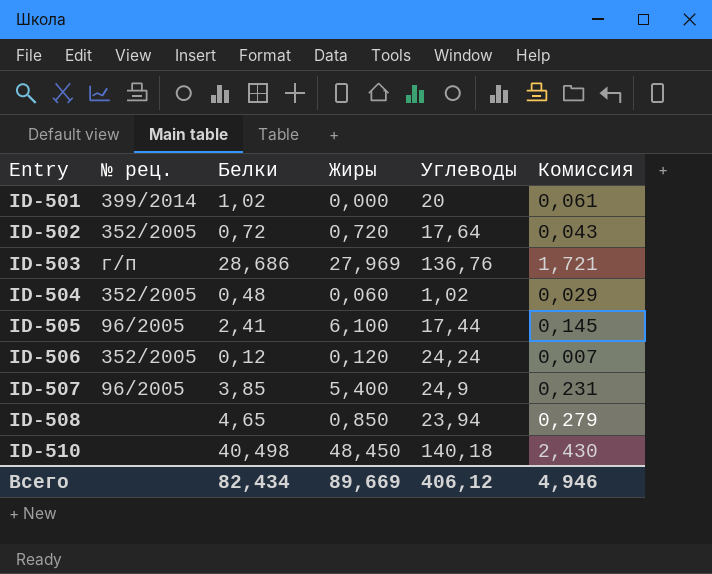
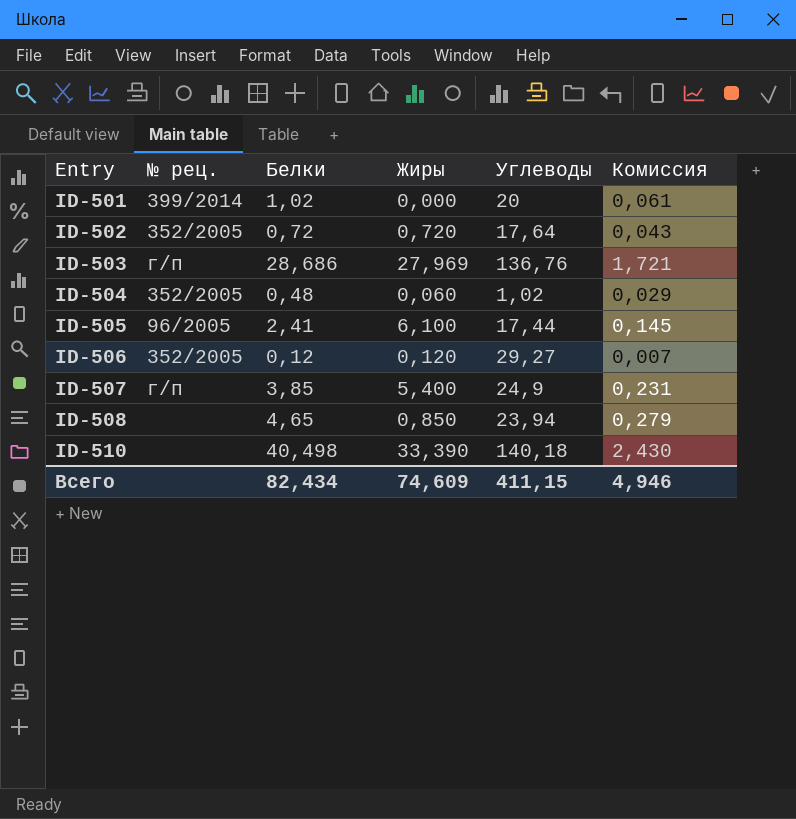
ID-506 | Углеводы: 24,24 -> 29,27
ID-507 | № рец.: 96/2005 -> г/п
ID-510 | Жиры: 48,450 -> 33,390
Всего | Жиры: 89,669 -> 74,609
Всего | Углеводы: 406,12 -> 411,15

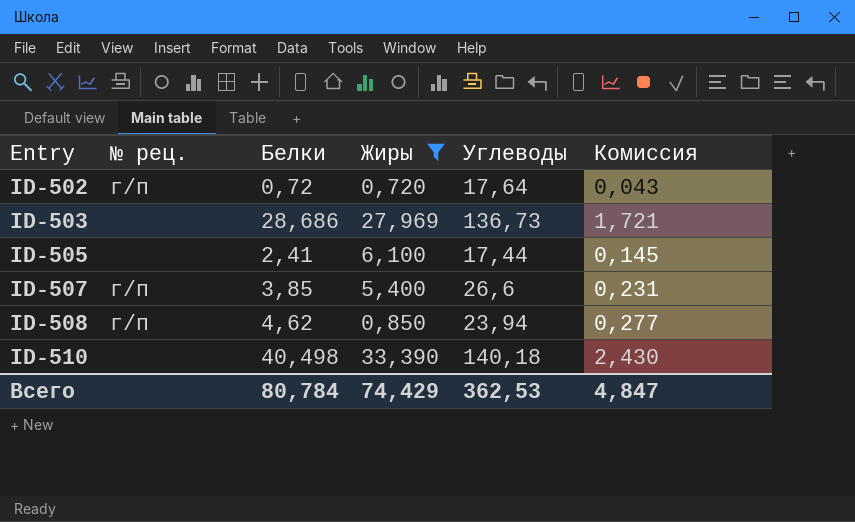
filter: none -> Жиры >= 0,720
ID-502 | № рец.: 352/2005 -> г/п
ID-503 | № рец.: г/п -> none
ID-503 | Углеводы: 136,76 -> 136,73
ID-505 | № рец.: 96/2005 -> none
ID-507 | Углеводы: 24,9 -> 26,6
ID-508 | № рец.: none -> г/п
ID-508 | Белки: 4,65 -> 4,62
ID-508 | Комиссия: 0,279 -> 0,277
Всего | Белки: 82,434 -> 80,784
Всего | Жиры: 74,609 -> 74,429
Всего | Углеводы: 411,15 -> 362,53
Всего | Комиссия: 4,946 -> 4,847

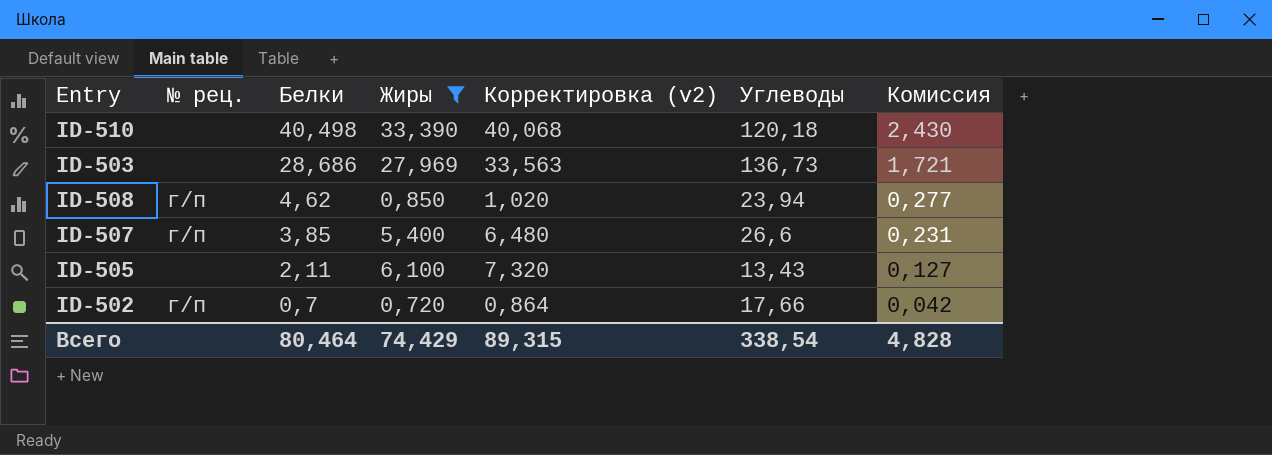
row order: Entry ascending -> Белки descending
column Корректировка (v2) | formula: none -> [Жиры] * 1,2
ID-510 | Углеводы: 140,18 -> 120,18
ID-505 | Белки: 2,41 -> 2,11
ID-505 | Углеводы: 17,44 -> 13,43
ID-505 | Комиссия: 0,145 -> 0,127
ID-502 | Белки: 0,72 -> 0,7
ID-502 | Углеводы: 17,64 -> 17,66
ID-502 | Комиссия: 0,043 -> 0,042
Всего | Белки: 80,784 -> 80,464
Всего | Углеводы: 362,53 -> 338,54
Всего | Комиссия: 4,847 -> 4,828

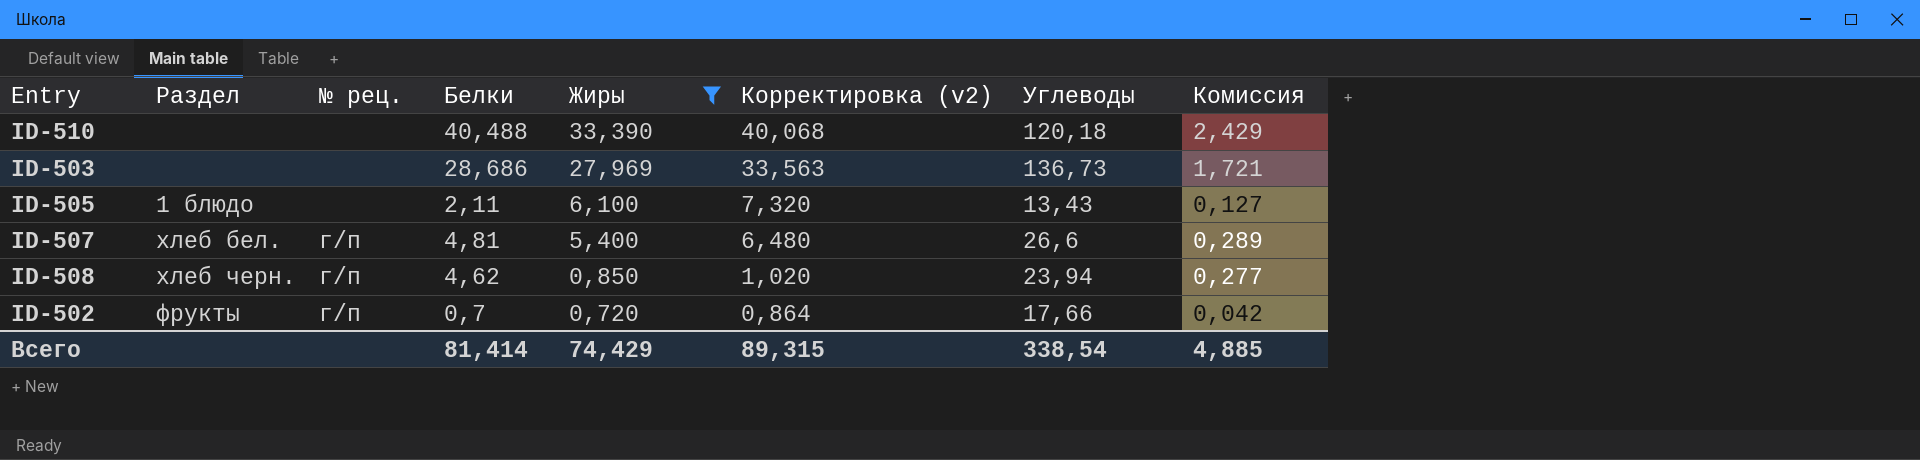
row order: Белки descending -> Жиры descending
column Раздел | position: none -> 2
ID-510 | Белки: 40,498 -> 40,488
ID-510 | Комиссия: 2,430 -> 2,429
ID-507 | Белки: 3,85 -> 4,81
ID-507 | Комиссия: 0,231 -> 0,289
Всего | Белки: 80,464 -> 81,414
Всего | Комиссия: 4,828 -> 4,885

